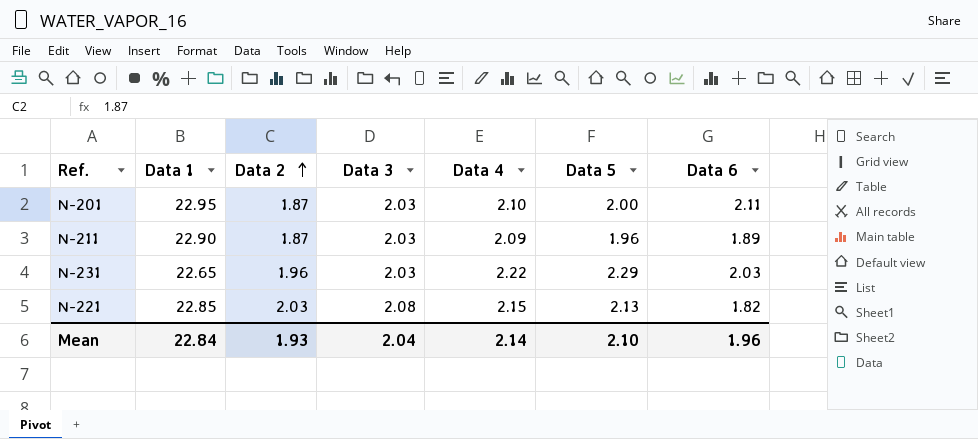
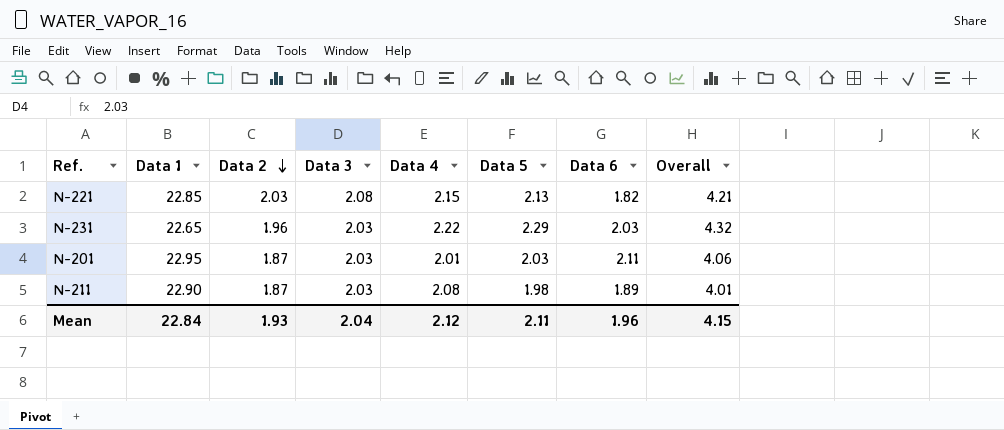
row order: Data 2 ascending -> Data 2 descending
column Overall | formula: none -> [Data 3] + [Data 5]
N-201 | Data 4: 2.10 -> 2.01
N-201 | Data 5: 2.00 -> 2.03
N-211 | Data 4: 2.09 -> 2.08
N-211 | Data 5: 1.96 -> 1.98
Mean | Data 4: 2.14 -> 2.12
Mean | Data 5: 2.10 -> 2.11

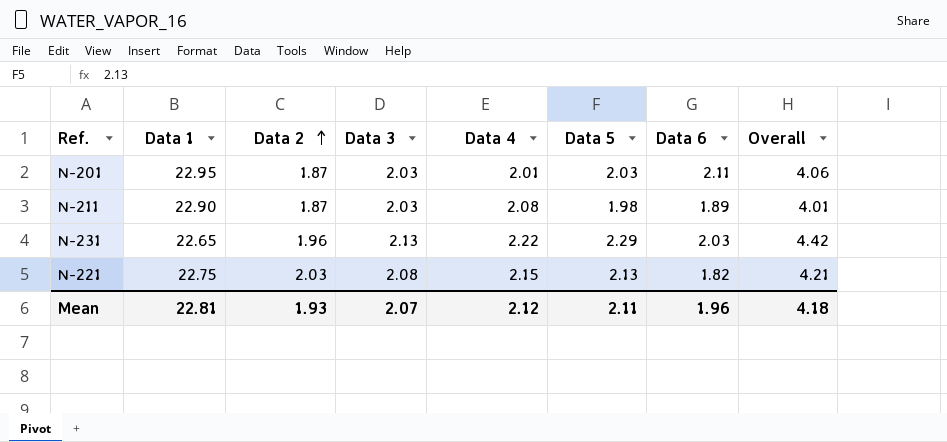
row order: Data 2 descending -> Data 2 ascending
N-231 | Data 3: 2.03 -> 2.13
N-231 | Overall: 4.32 -> 4.42
N-221 | Data 1: 22.85 -> 22.75
Mean | Data 1: 22.84 -> 22.81
Mean | Data 3: 2.04 -> 2.07
Mean | Overall: 4.15 -> 4.18

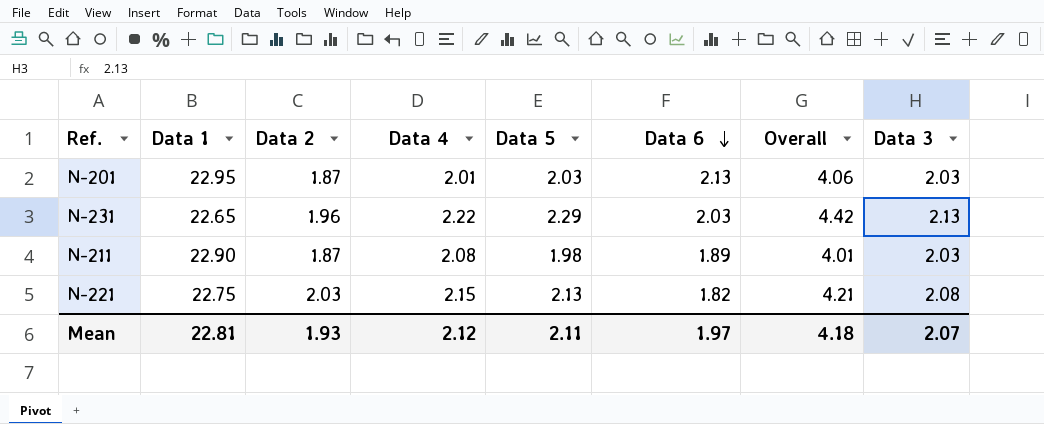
row order: Data 2 ascending -> Data 6 descending
column Data 3 | position: 4 -> 8
N-201 | Data 6: 2.11 -> 2.13
Mean | Data 6: 1.96 -> 1.97

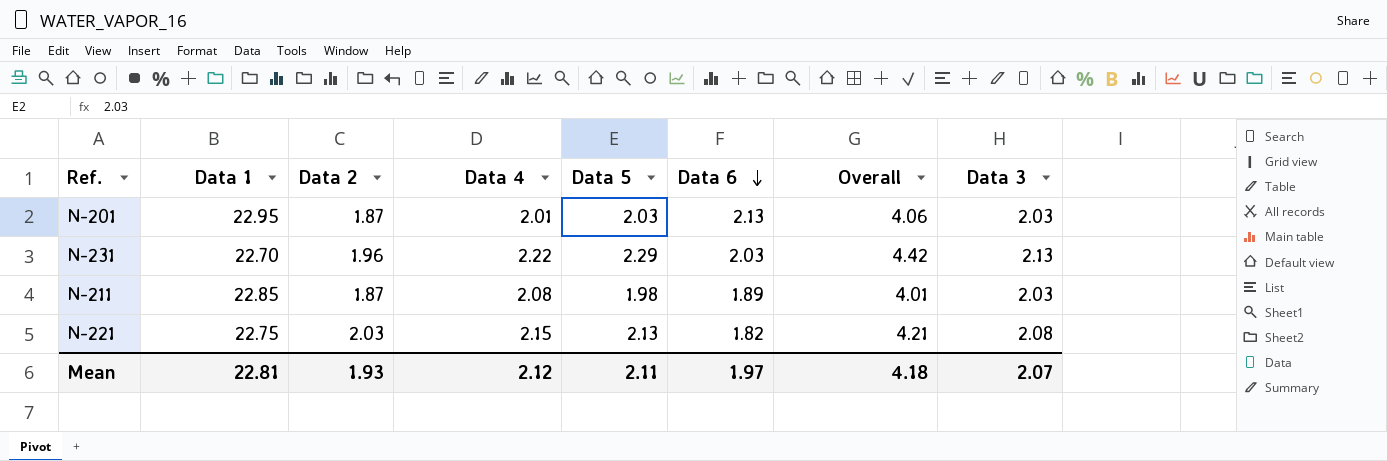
N-231 | Data 1: 22.65 -> 22.70
N-211 | Data 1: 22.90 -> 22.85

